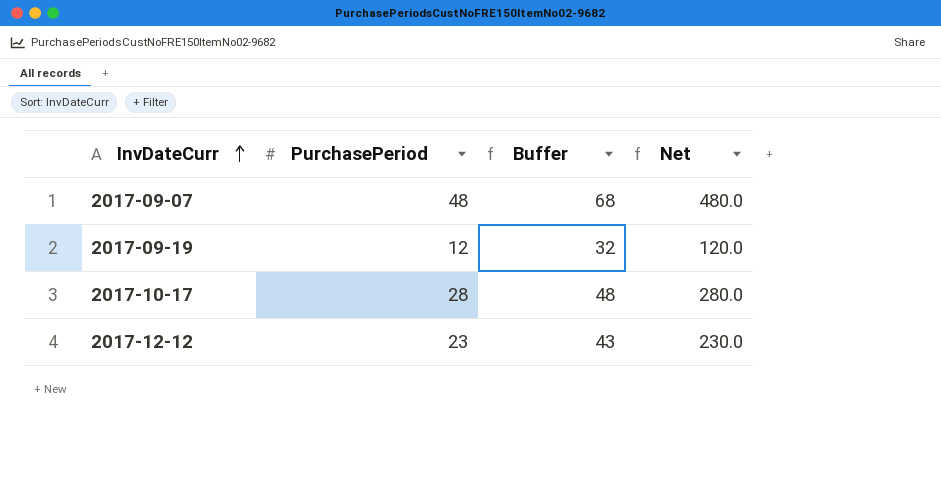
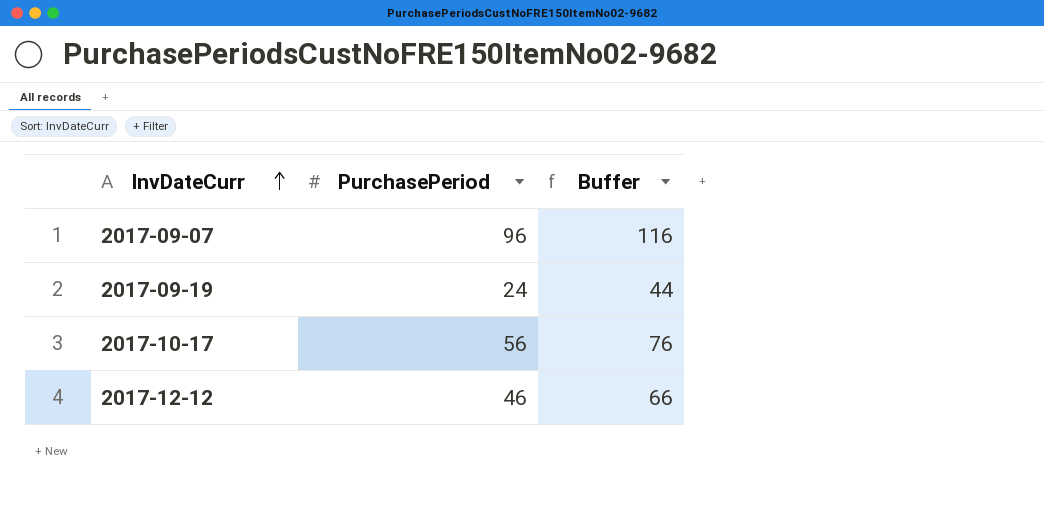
column Net | formula: [PurchasePeriod] * 10 -> none
2017-09-07 | PurchasePeriod: 48 -> 96
2017-09-07 | Buffer: 68 -> 116
2017-09-19 | PurchasePeriod: 12 -> 24
2017-09-19 | Buffer: 32 -> 44
2017-10-17 | PurchasePeriod: 28 -> 56
2017-10-17 | Buffer: 48 -> 76
2017-12-12 | PurchasePeriod: 23 -> 46
2017-12-12 | Buffer: 43 -> 66

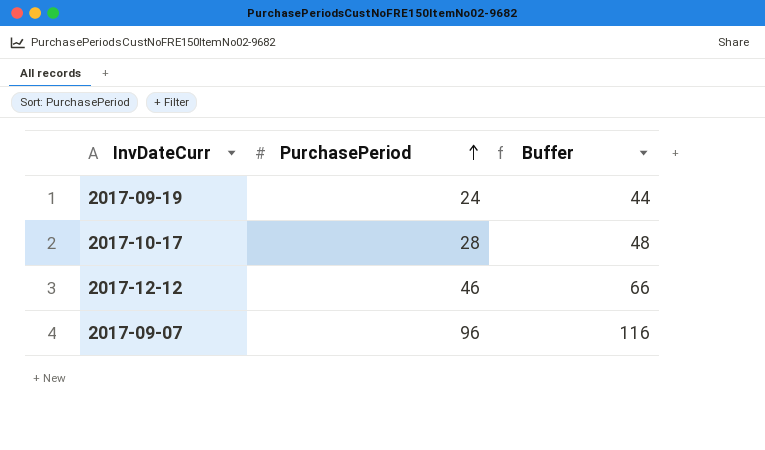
row order: InvDateCurr ascending -> PurchasePeriod ascending
2017-10-17 | PurchasePeriod: 56 -> 28
2017-10-17 | Buffer: 76 -> 48

